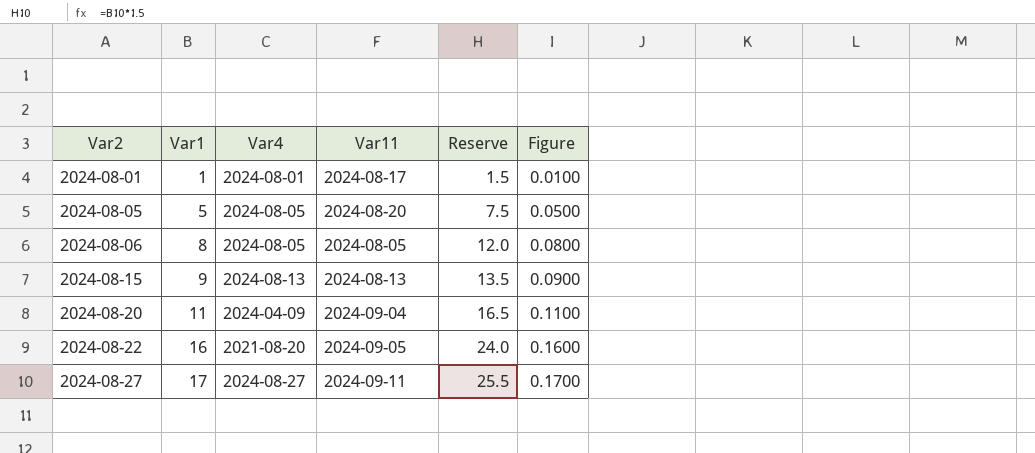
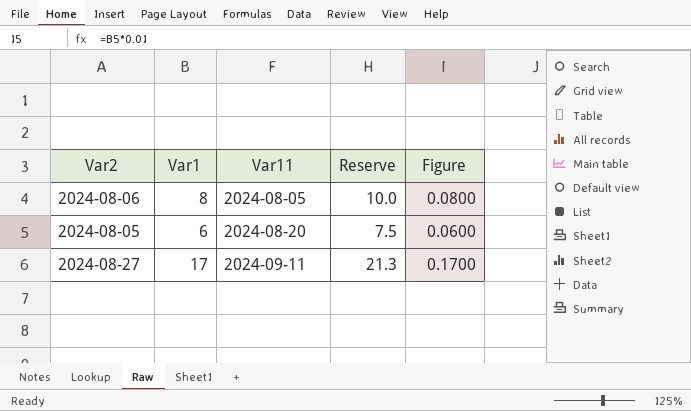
row order: Var2 ascending -> Var11 ascending
column Var4 | position: 3 -> none
column Reserve | formula: [Var1] * 1.5 -> [Var1] * 1.25
row 2024-08-01: 1 | 2024-08-01 | 2024-08-17 | 1.5 | 0.0100 -> none
row 2024-08-15: 9 | 2024-08-13 | 2024-08-13 | 13.5 | 0.0900 -> none
row 2024-08-20: 11 | 2024-04-09 | 2024-09-04 | 16.5 | 0.1100 -> none
row 2024-08-22: 16 | 2021-08-20 | 2024-09-05 | 24.0 | 0.1600 -> none
2024-08-05 | Var1: 5 -> 6
2024-08-05 | Figure: 0.0500 -> 0.0600

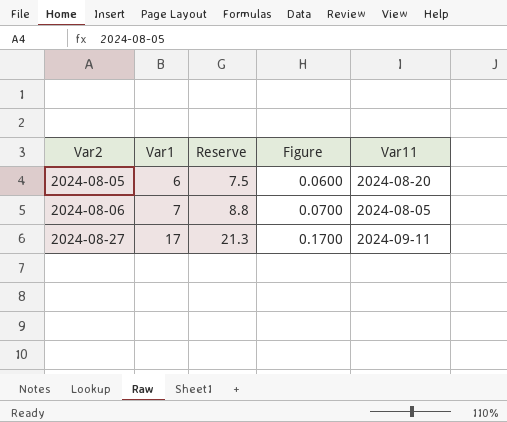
row order: Var11 ascending -> Var2 ascending
column Var11 | position: 3 -> 5
2024-08-06 | Var1: 8 -> 7
2024-08-06 | Reserve: 10.0 -> 8.8
2024-08-06 | Figure: 0.0800 -> 0.0700

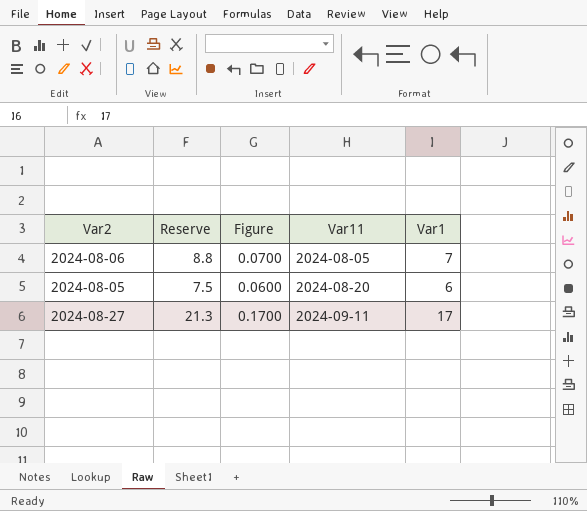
row order: Var2 ascending -> Var11 ascending
column Var1 | position: 2 -> 5

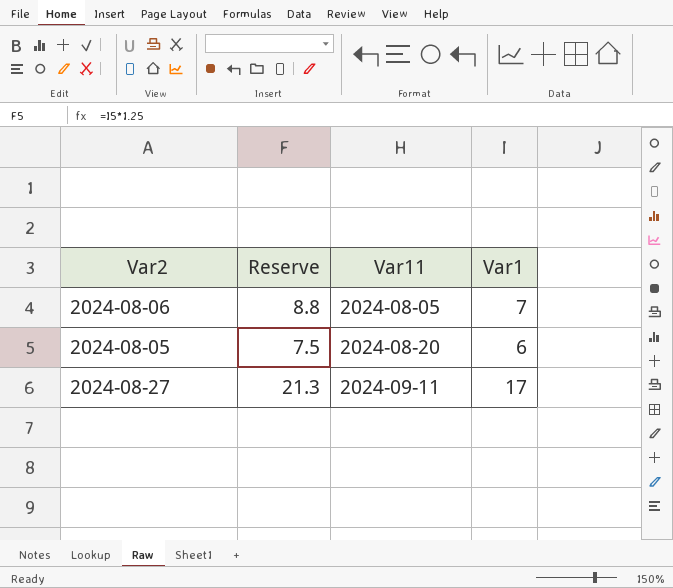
column Figure | formula: [Var1] * 0.01 -> none

